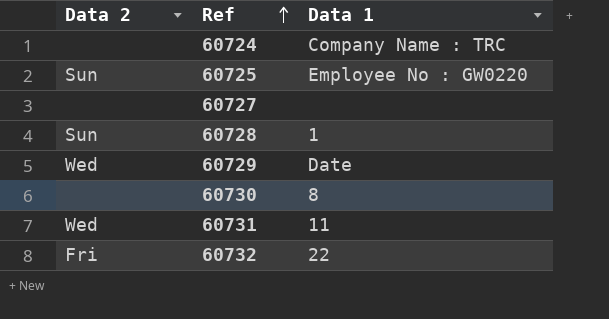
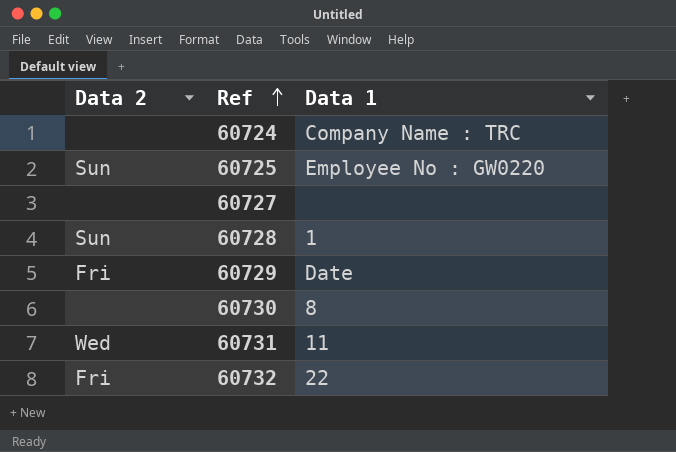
60729 | Data 2: Wed -> Fri

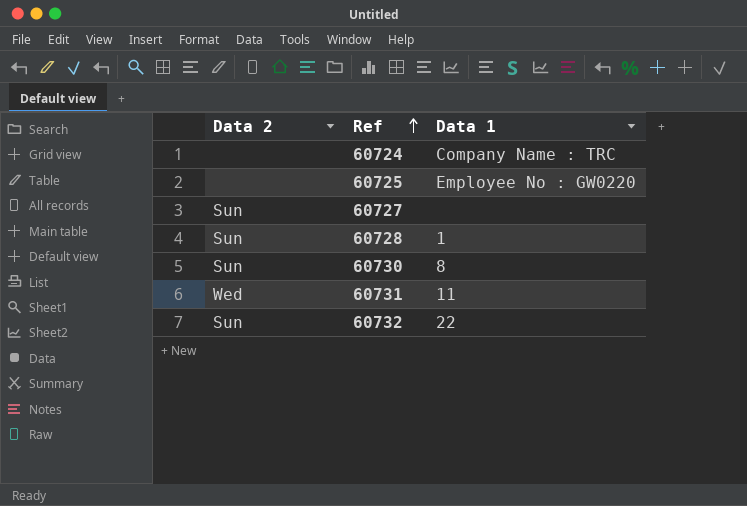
row 60729: Fri | Date -> none
60725 | Data 2: Sun -> none
60727 | Data 2: none -> Sun
60730 | Data 2: none -> Sun
60732 | Data 2: Fri -> Sun

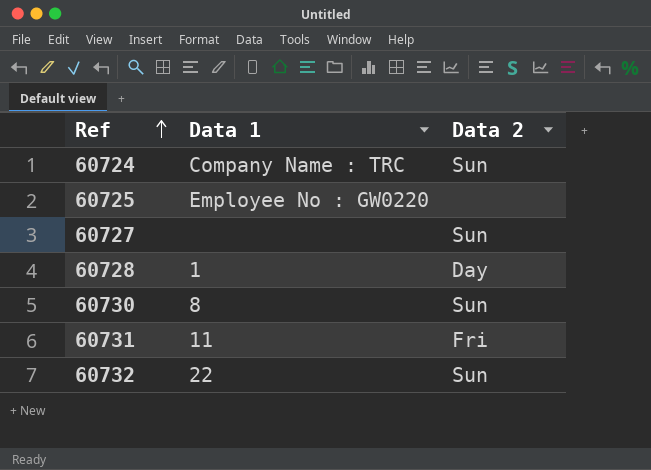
column Data 2 | position: 1 -> 3
60724 | Data 2: none -> Sun
60728 | Data 2: Sun -> Day
60731 | Data 2: Wed -> Fri

